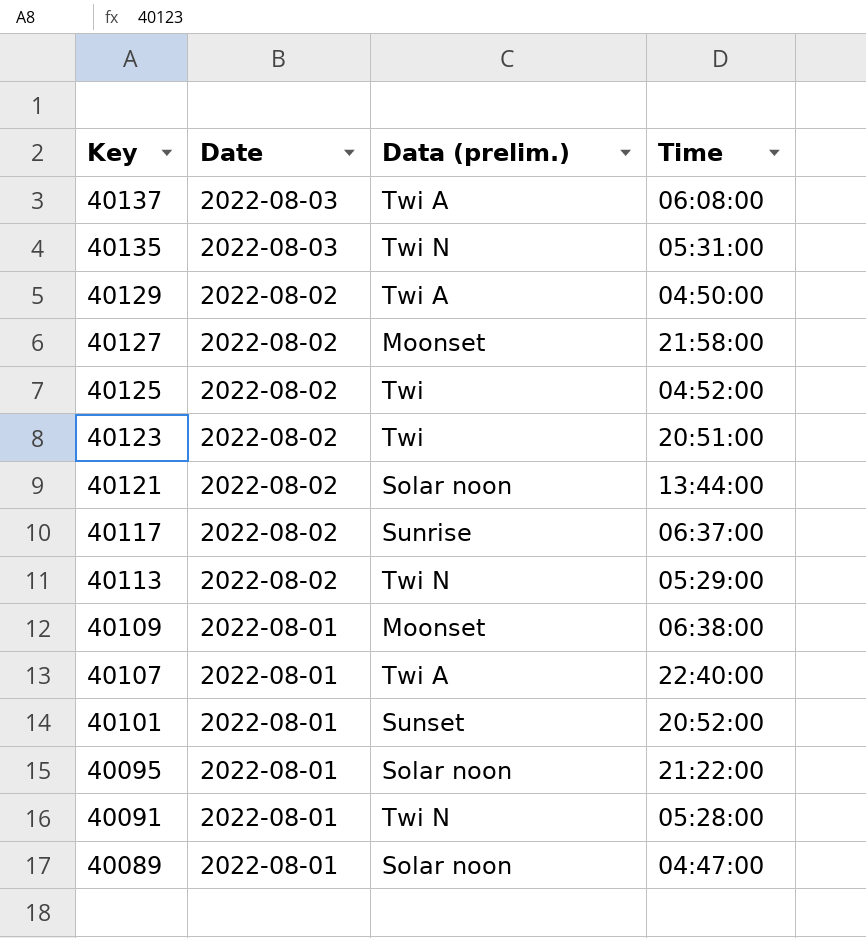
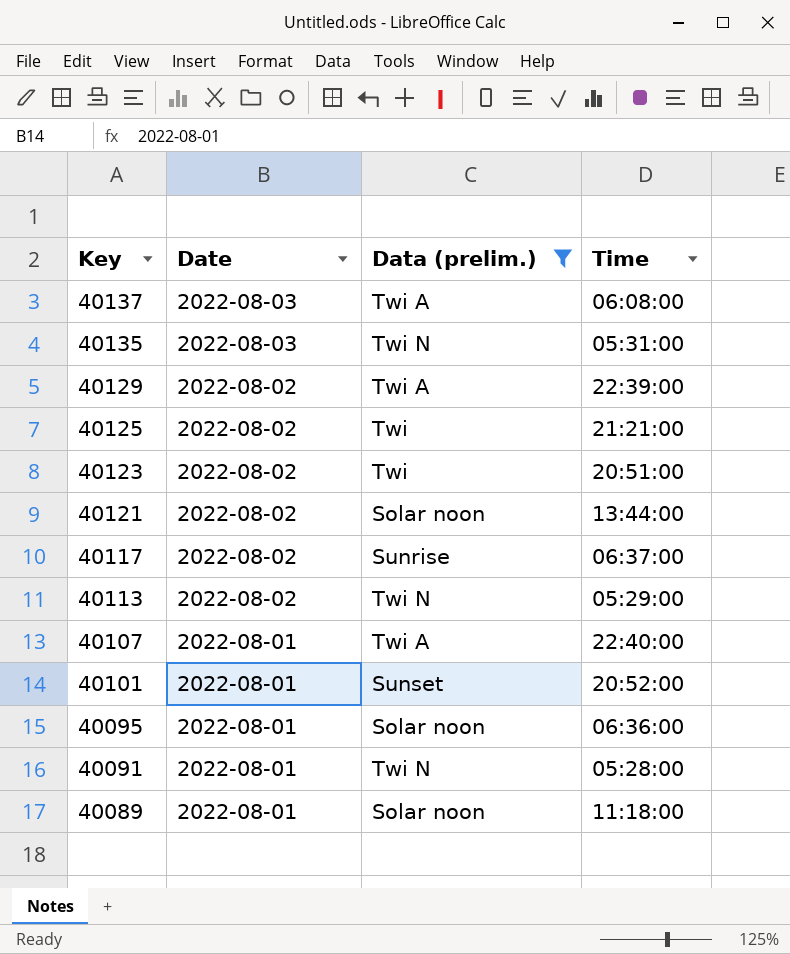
filter: none -> Data (prelim.) != Moonset
40129 | Time: 04:50:00 -> 22:39:00
40125 | Time: 04:52:00 -> 21:21:00
40095 | Time: 21:22:00 -> 06:36:00
40089 | Time: 04:47:00 -> 11:18:00

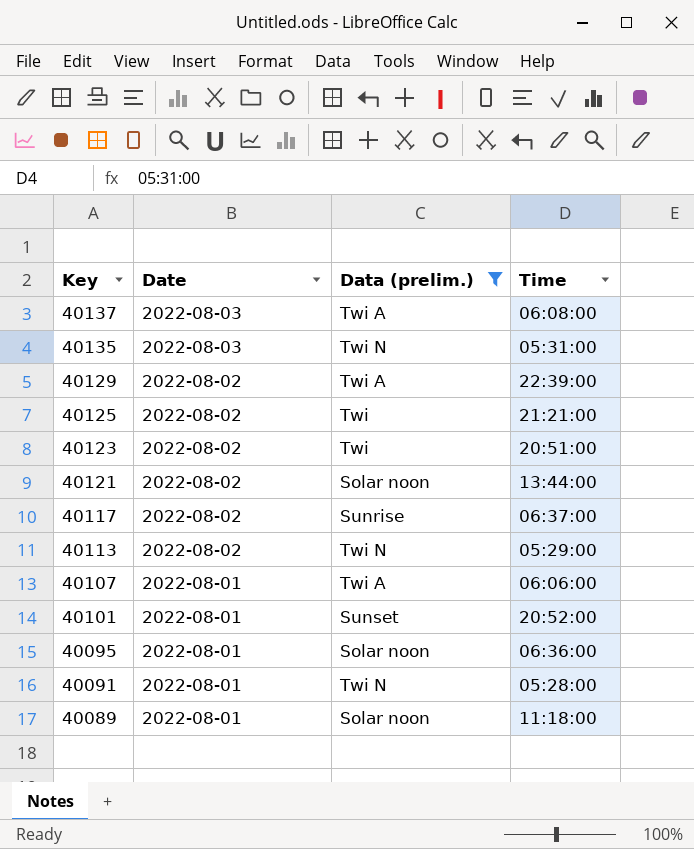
40107 | Time: 22:40:00 -> 06:06:00

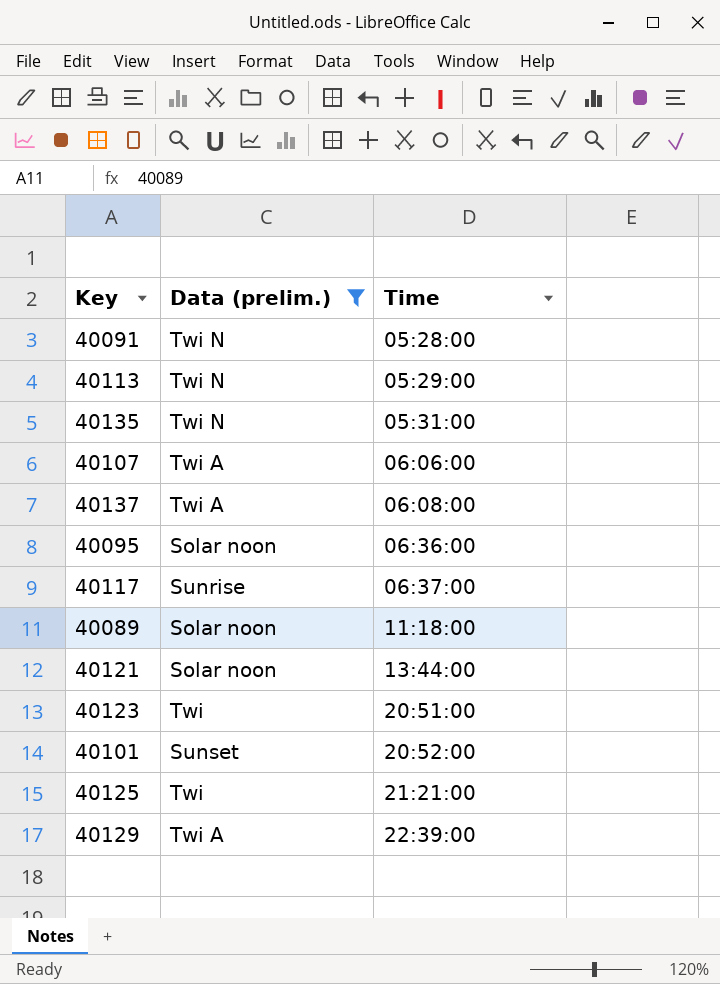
row order: Key descending -> Time ascending
column Date | position: 2 -> none

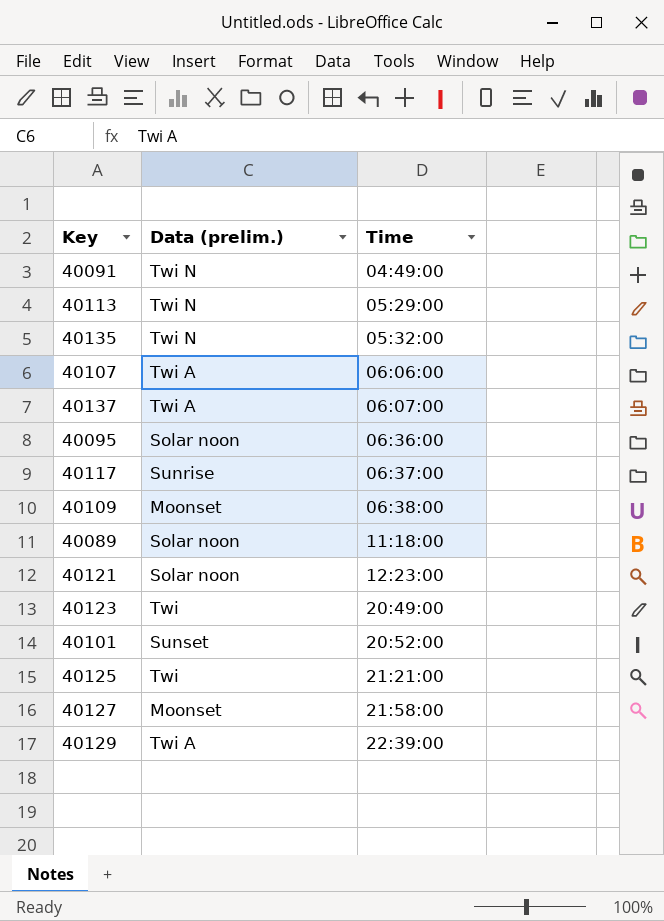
filter: Data (prelim.) != Moonset -> none
40091 | Time: 05:28:00 -> 04:49:00
40135 | Time: 05:31:00 -> 05:32:00
40137 | Time: 06:08:00 -> 06:07:00
40121 | Time: 13:44:00 -> 12:23:00
40123 | Time: 20:51:00 -> 20:49:00

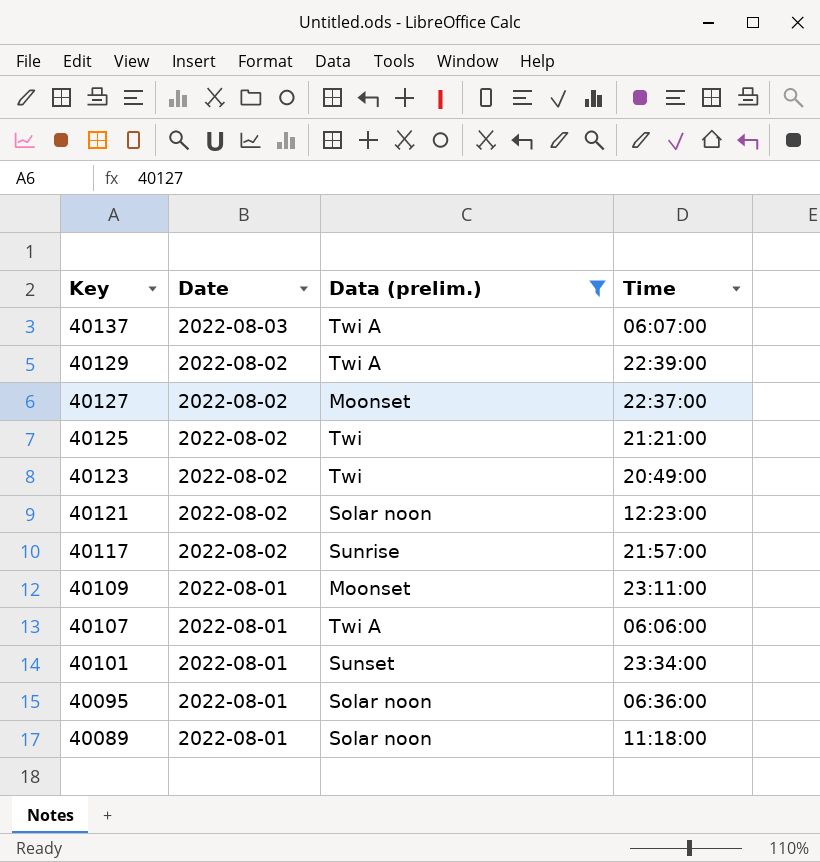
filter: none -> Data (prelim.) != Twi N
row order: Time ascending -> Key descending
column Date | position: none -> 2
40127 | Time: 21:58:00 -> 22:37:00
40117 | Time: 06:37:00 -> 21:57:00
40109 | Time: 06:38:00 -> 23:11:00
40101 | Time: 20:52:00 -> 23:34:00

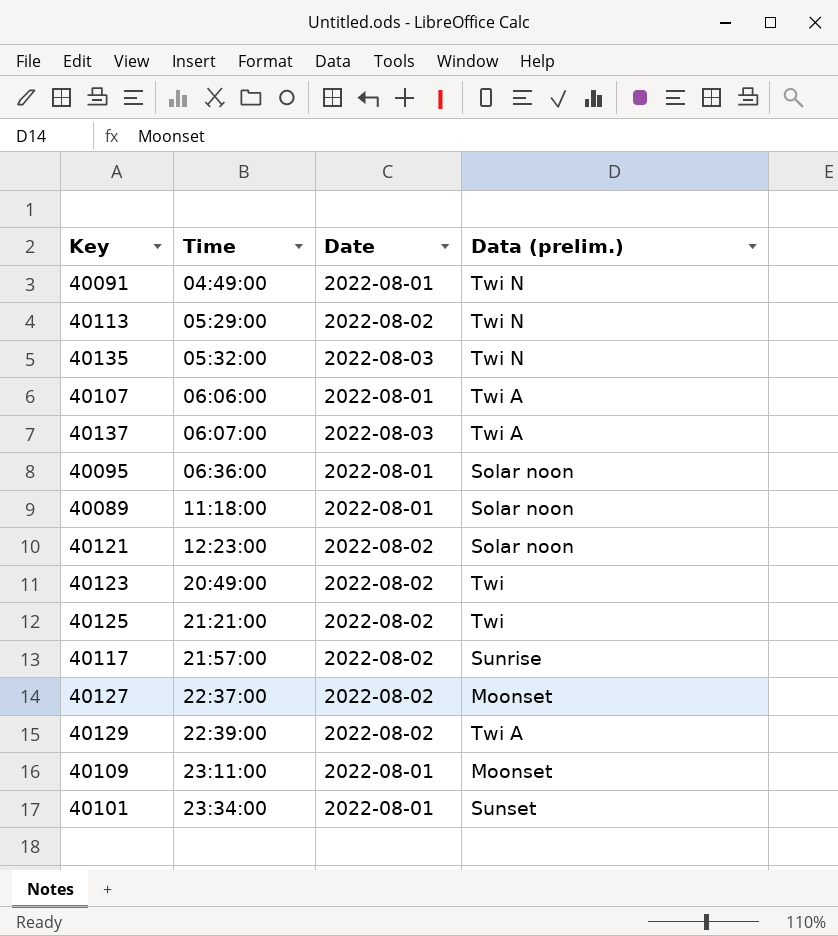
filter: Data (prelim.) != Twi N -> none
row order: Key descending -> Time ascending
column Time | position: 4 -> 2

